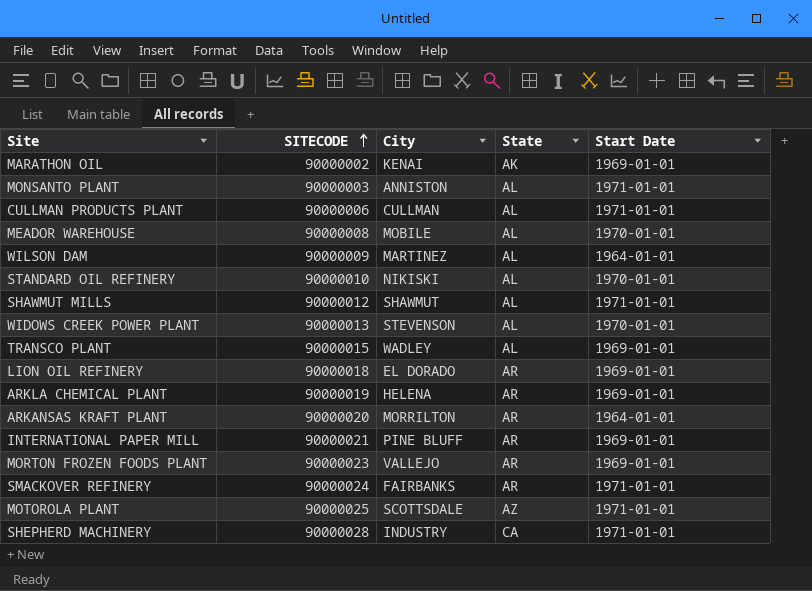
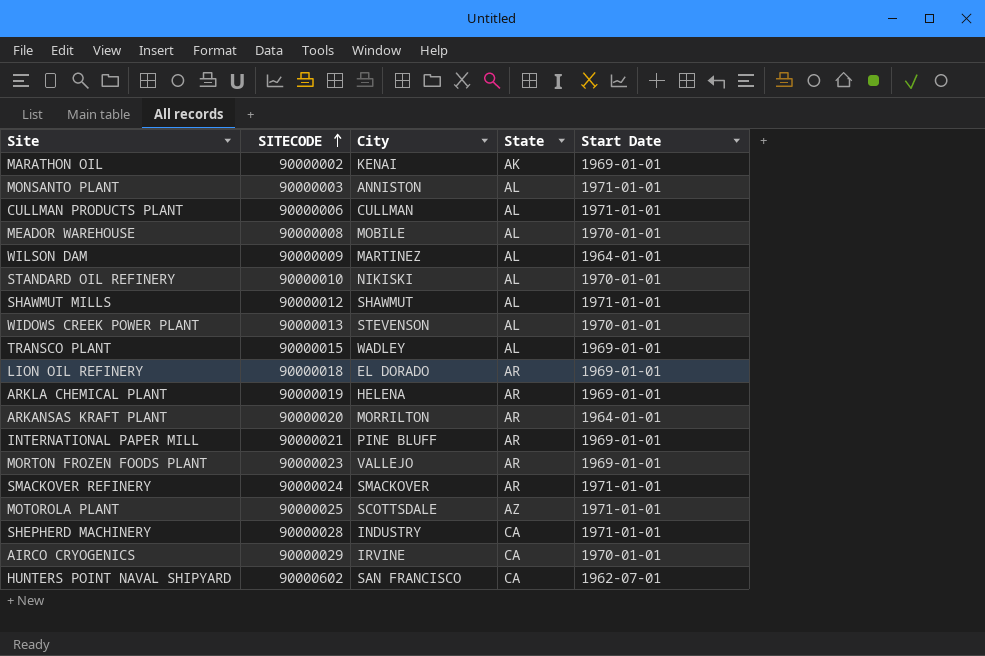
SMACKOVER REFINERY | City: FAIRBANKS -> SMACKOVER
row AIRCO CRYOGENICS: none -> 90000029 | IRVINE | CA | 1970-01-01
row HUNTERS POINT NAVAL SHIPYARD: none -> 90000602 | SAN FRANCISCO | CA | 1962-07-01

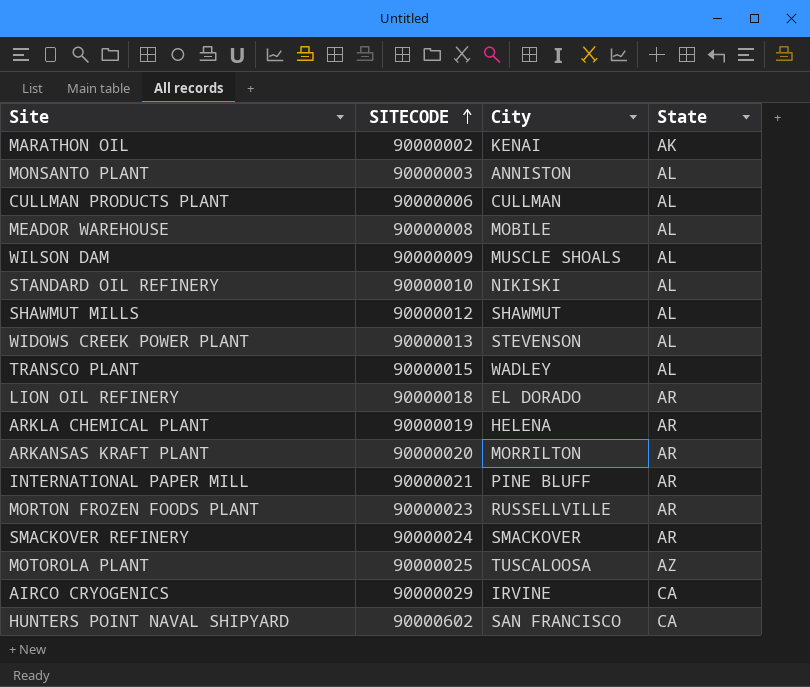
column Start Date | position: 5 -> none
row SHEPHERD MACHINERY: 90000028 | INDUSTRY | CA | 1971-01-01 -> none
WILSON DAM | City: MARTINEZ -> MUSCLE SHOALS
MORTON FROZEN FOODS PLANT | City: VALLEJO -> RUSSELLVILLE
MOTOROLA PLANT | City: SCOTTSDALE -> TUSCALOOSA

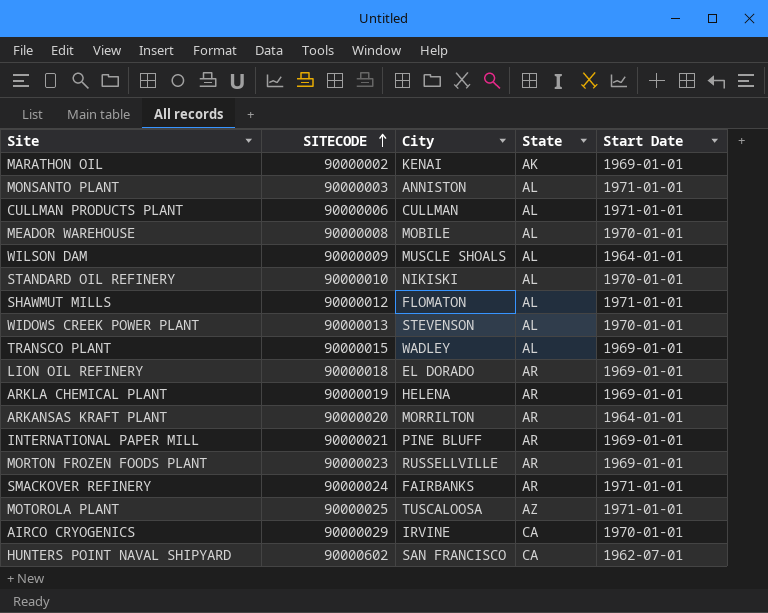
column Start Date | position: none -> 5
SHAWMUT MILLS | City: SHAWMUT -> FLOMATON
SMACKOVER REFINERY | City: SMACKOVER -> FAIRBANKS

